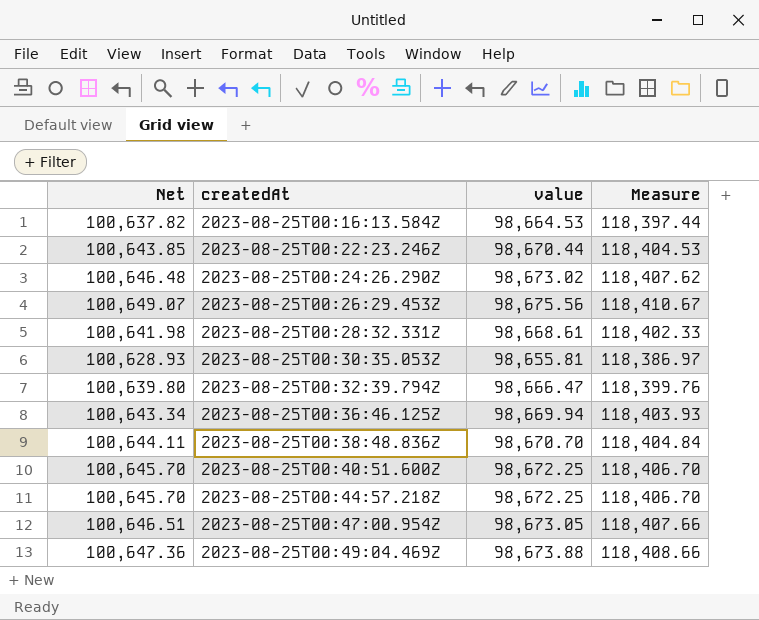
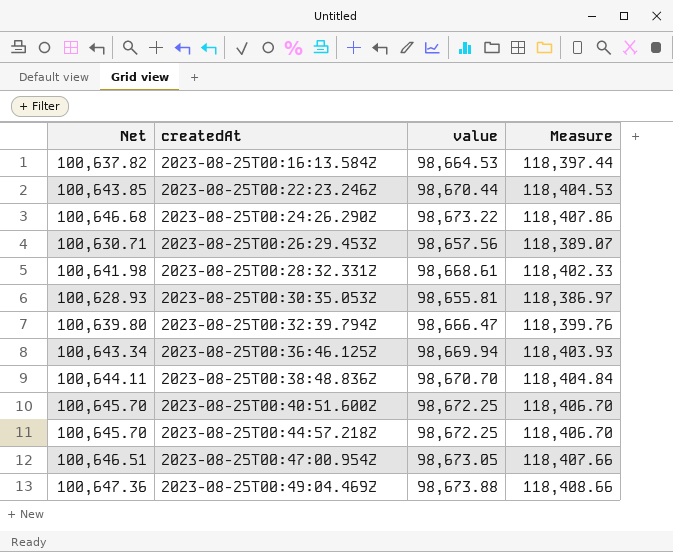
2023-08-25T00:24:26.290Z | Net: 100,646.48 -> 100,646.68
2023-08-25T00:24:26.290Z | value: 98,673.02 -> 98,673.22
2023-08-25T00:24:26.290Z | Measure: 118,407.62 -> 118,407.86
2023-08-25T00:26:29.453Z | Net: 100,649.07 -> 100,630.71
2023-08-25T00:26:29.453Z | value: 98,675.56 -> 98,657.56
2023-08-25T00:26:29.453Z | Measure: 118,410.67 -> 118,389.07

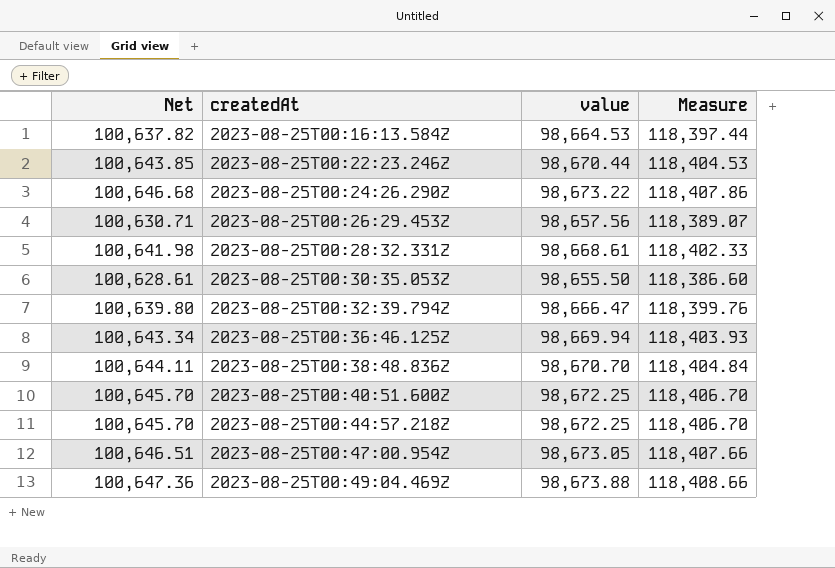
2023-08-25T00:30:35.053Z | Net: 100,628.93 -> 100,628.61
2023-08-25T00:30:35.053Z | value: 98,655.81 -> 98,655.50
2023-08-25T00:30:35.053Z | Measure: 118,386.97 -> 118,386.60

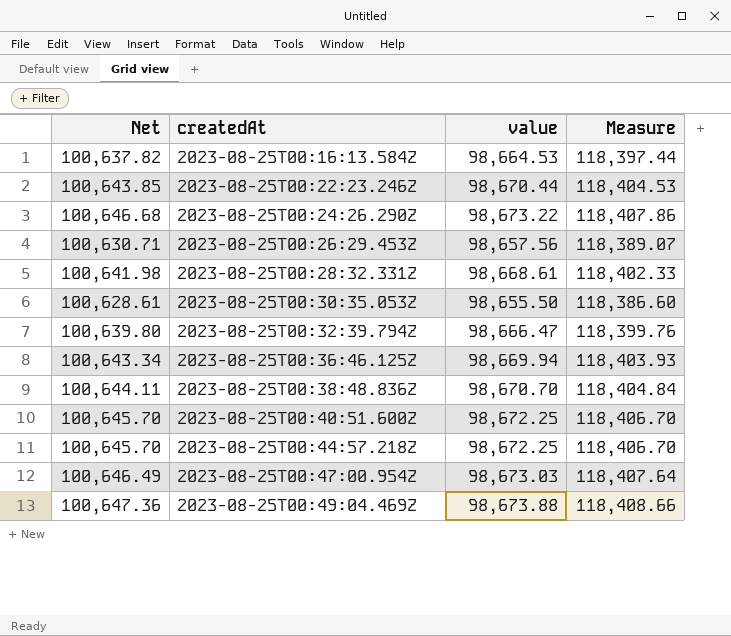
2023-08-25T00:47:00.954Z | Net: 100,646.51 -> 100,646.49
2023-08-25T00:47:00.954Z | value: 98,673.05 -> 98,673.03
2023-08-25T00:47:00.954Z | Measure: 118,407.66 -> 118,407.64

